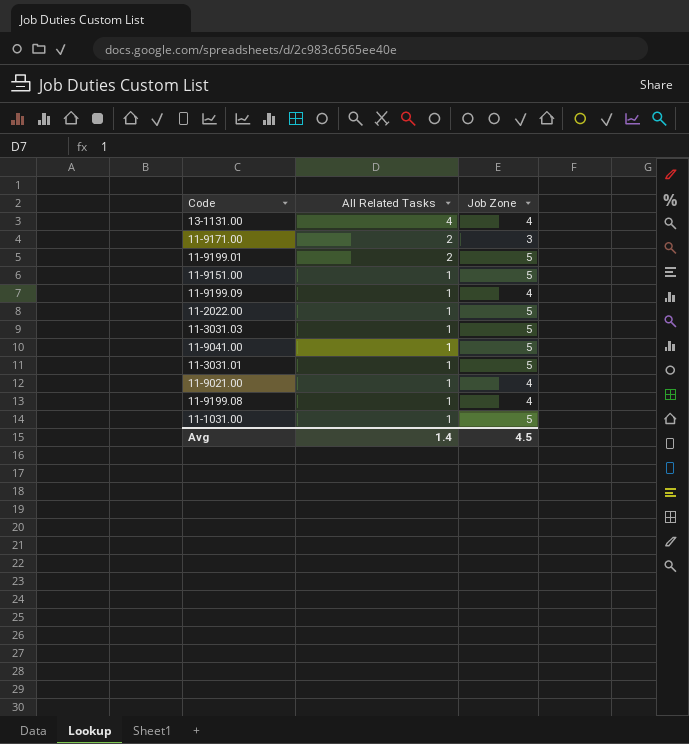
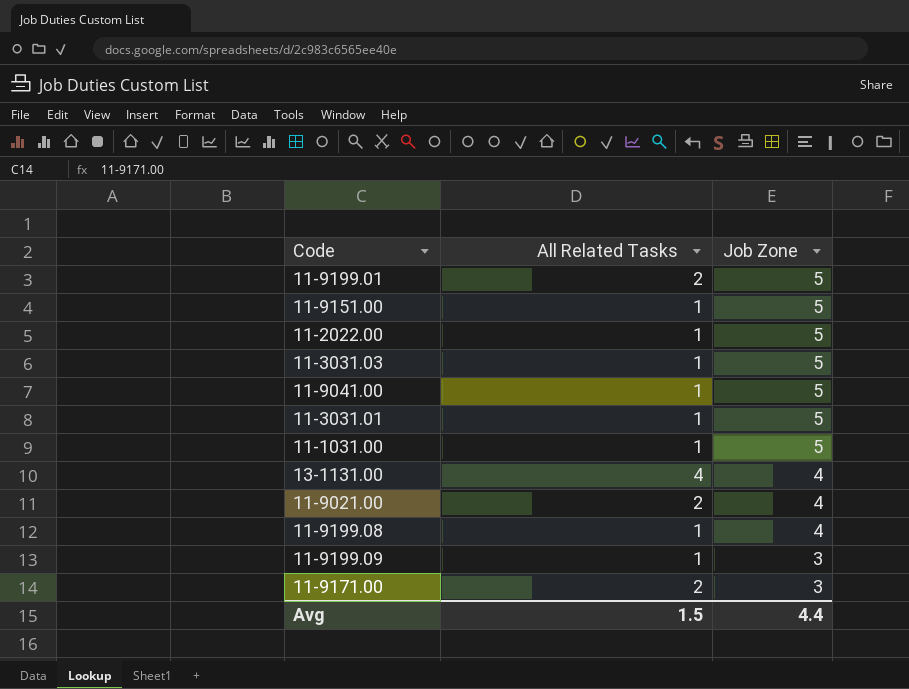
row order: All Related Tasks descending -> Job Zone descending
11-9021.00 | All Related Tasks: 1 -> 2
11-9199.09 | Job Zone: 4 -> 3
Avg | All Related Tasks: 1.4 -> 1.5
Avg | Job Zone: 4.5 -> 4.4

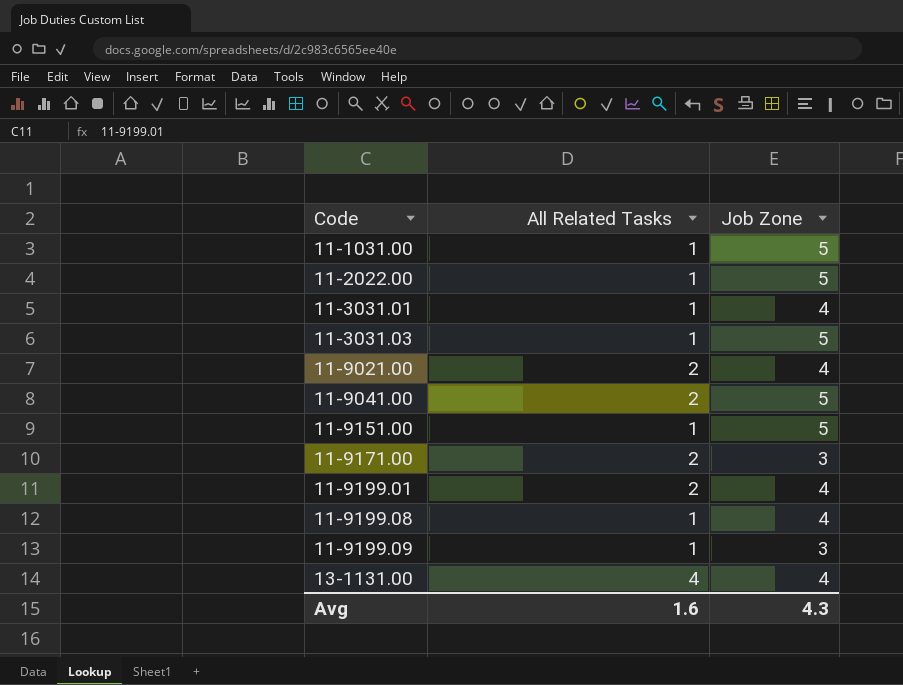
row order: Job Zone descending -> Code ascending
11-3031.01 | Job Zone: 5 -> 4
11-9041.00 | All Related Tasks: 1 -> 2
11-9199.01 | Job Zone: 5 -> 4
Avg | All Related Tasks: 1.5 -> 1.6
Avg | Job Zone: 4.4 -> 4.3

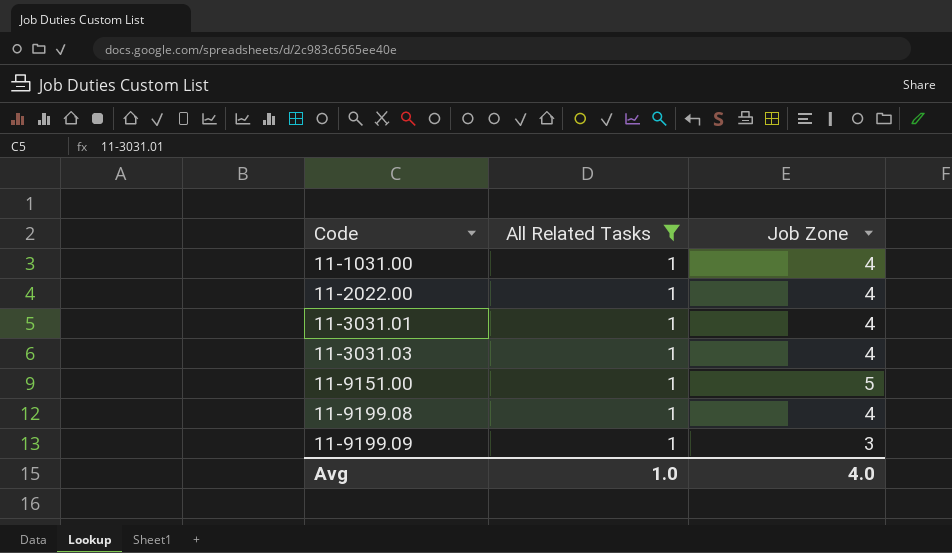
filter: none -> All Related Tasks = 1
11-1031.00 | Job Zone: 5 -> 4
11-2022.00 | Job Zone: 5 -> 4
11-3031.03 | Job Zone: 5 -> 4
Avg | All Related Tasks: 1.6 -> 1.0
Avg | Job Zone: 4.3 -> 4.0

